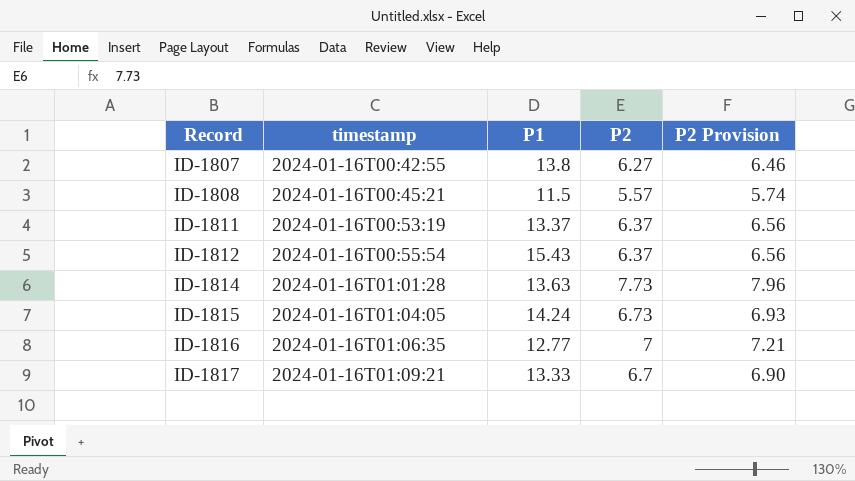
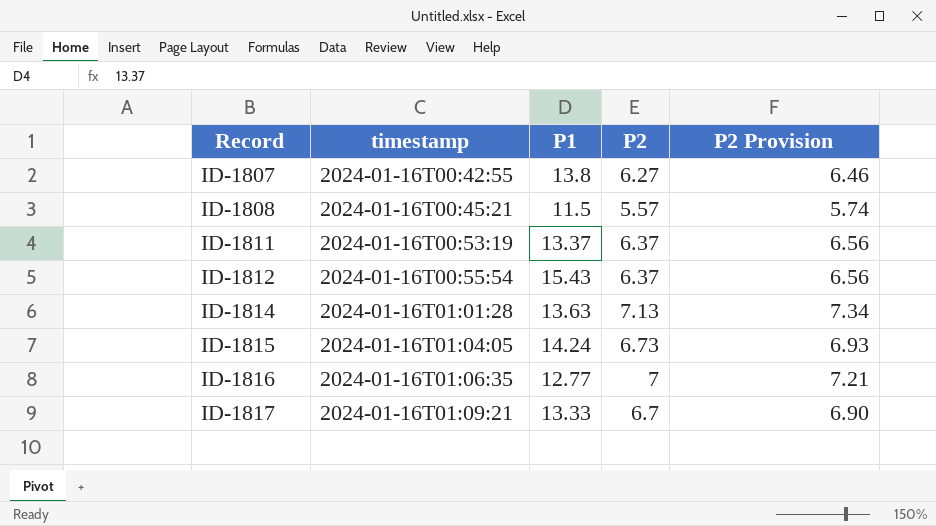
ID-1814 | P2: 7.73 -> 7.13
ID-1814 | P2 Provision: 7.96 -> 7.34

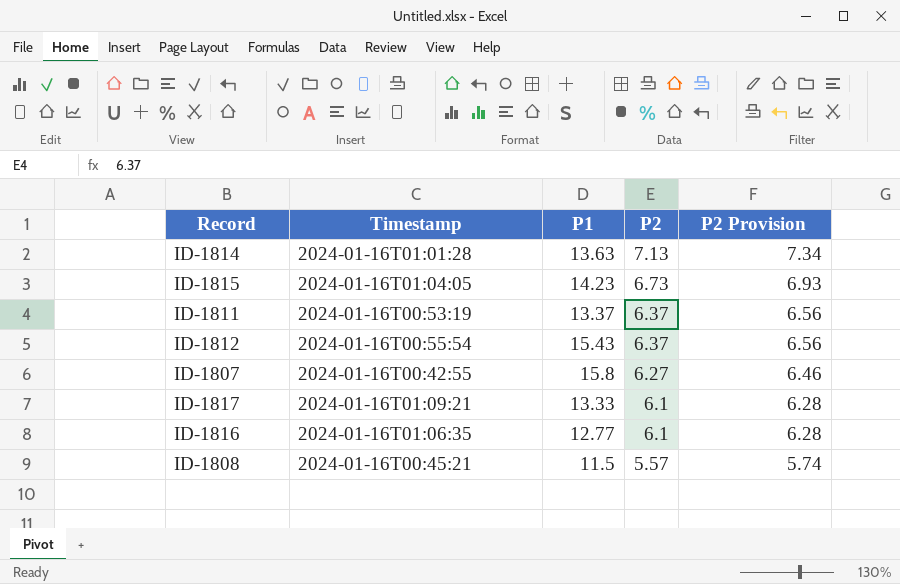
row order: Record ascending -> P2 descending
column name: timestamp -> Timestamp
ID-1815 | P1: 14.24 -> 14.23
ID-1807 | P1: 13.8 -> 15.8
ID-1817 | P2: 6.7 -> 6.1
ID-1817 | P2 Provision: 6.90 -> 6.28
ID-1816 | P2: 7 -> 6.1
ID-1816 | P2 Provision: 7.21 -> 6.28

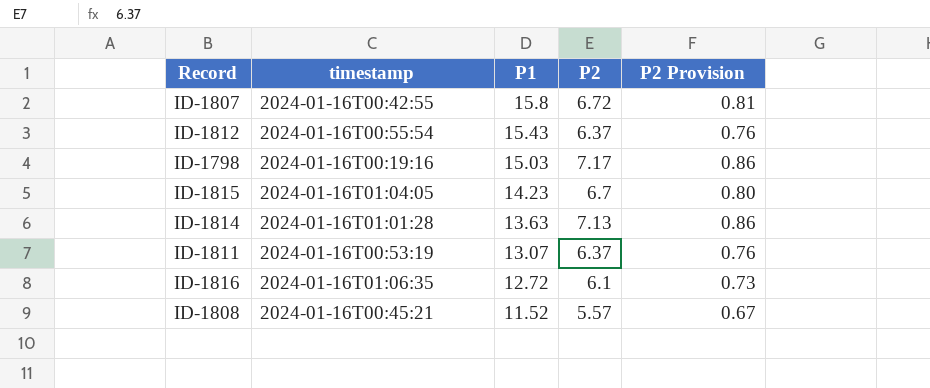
row order: P2 descending -> P1 descending
column name: Timestamp -> timestamp
column P2 Provision | formula: [P2] * 1.03 -> [P2] * 0.12
row ID-1817: 2024-01-16T01:09:21 | 13.33 | 6.1 | 6.28 -> none
ID-1807 | P2: 6.27 -> 6.72
row ID-1798: none -> 2024-01-16T00:19:16 | 15.03 | 7.17 | 0.86
ID-1815 | P2: 6.73 -> 6.7
ID-1811 | P1: 13.37 -> 13.07
ID-1816 | P1: 12.77 -> 12.72
ID-1808 | P1: 11.5 -> 11.52

